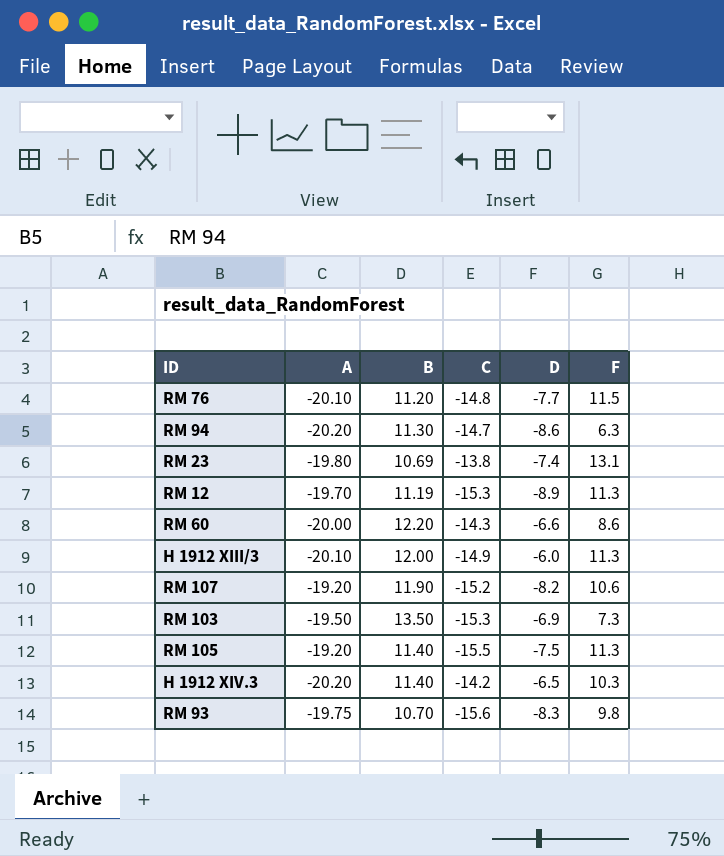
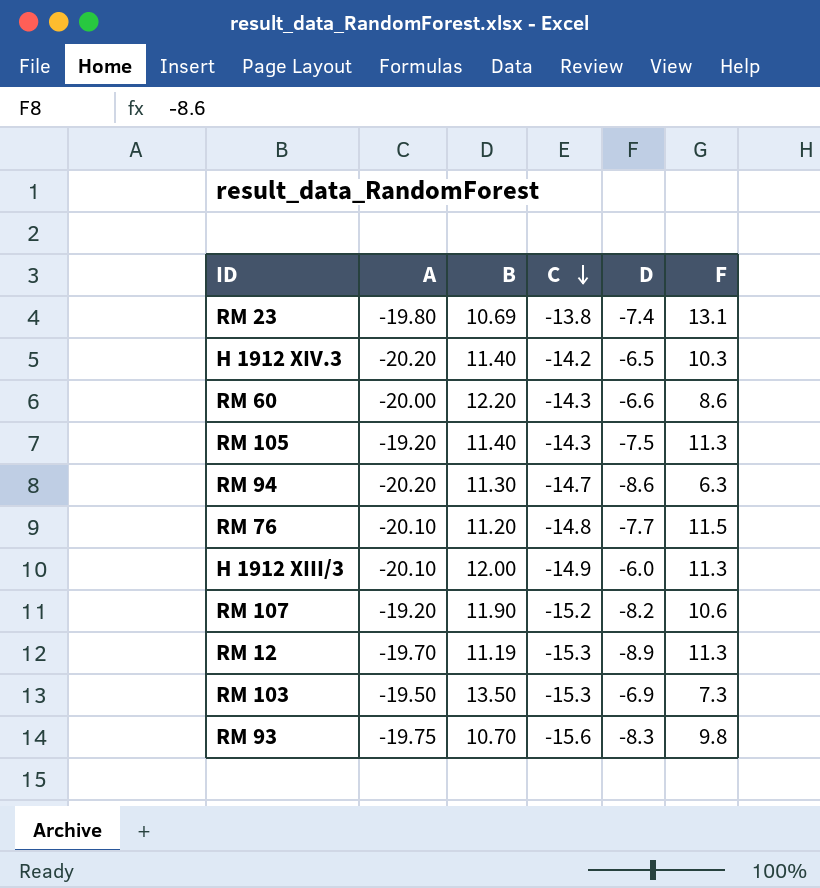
row order: none -> C descending
RM 105 | C: -15.5 -> -14.3

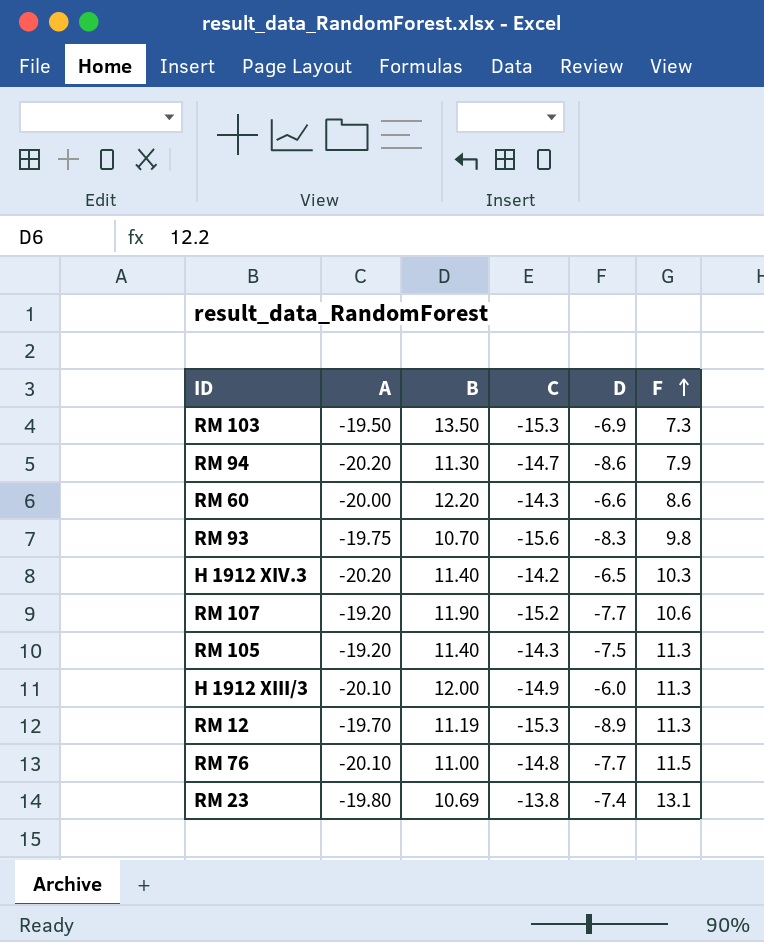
row order: C descending -> F ascending
RM 94 | F: 6.3 -> 7.9
RM 107 | D: -8.2 -> -7.7
RM 76 | B: 11.20 -> 11.00

